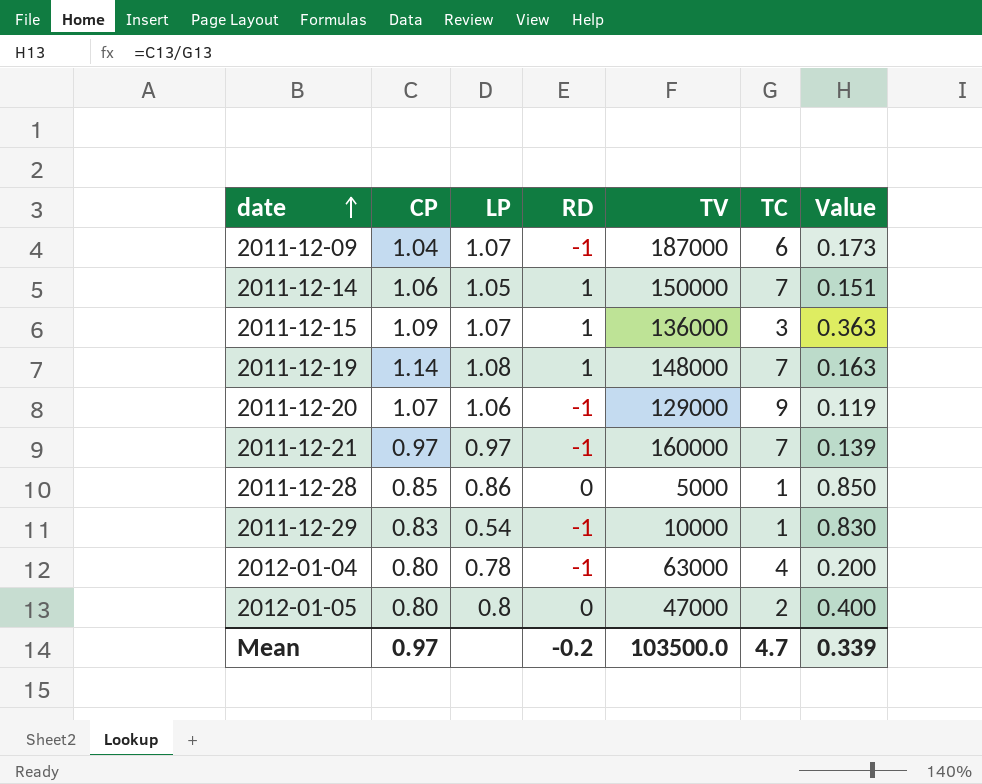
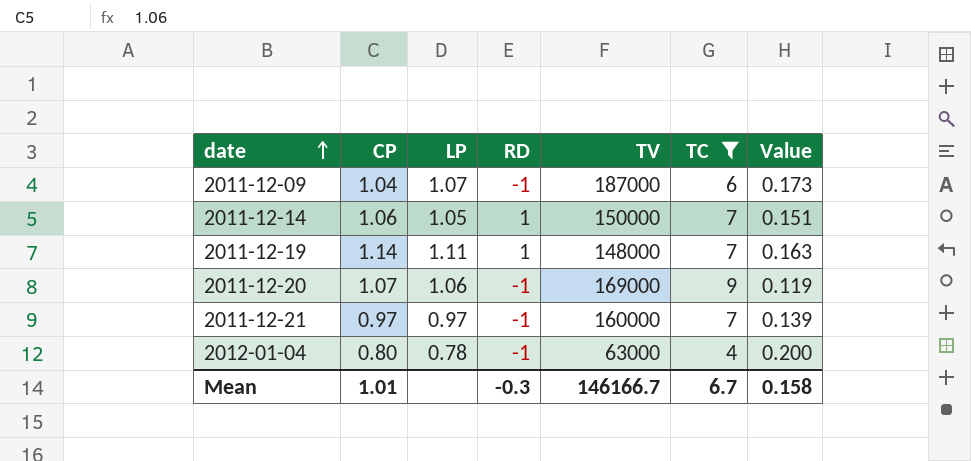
filter: none -> TC >= 4
2011-12-19 | LP: 1.08 -> 1.11
2011-12-20 | TV: 129000 -> 169000
Mean | CP: 0.97 -> 1.01
Mean | RD: -0.2 -> -0.3
Mean | TV: 103500.0 -> 146166.7
Mean | TC: 4.7 -> 6.7
Mean | Value: 0.339 -> 0.158

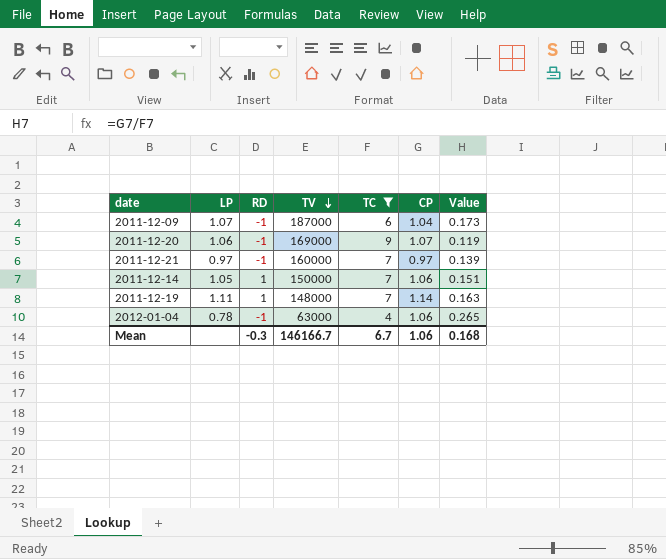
row order: date ascending -> TV descending
column CP | position: 2 -> 6
2012-01-04 | CP: 0.80 -> 1.06
2012-01-04 | Value: 0.200 -> 0.265
Mean | CP: 1.01 -> 1.06
Mean | Value: 0.158 -> 0.168

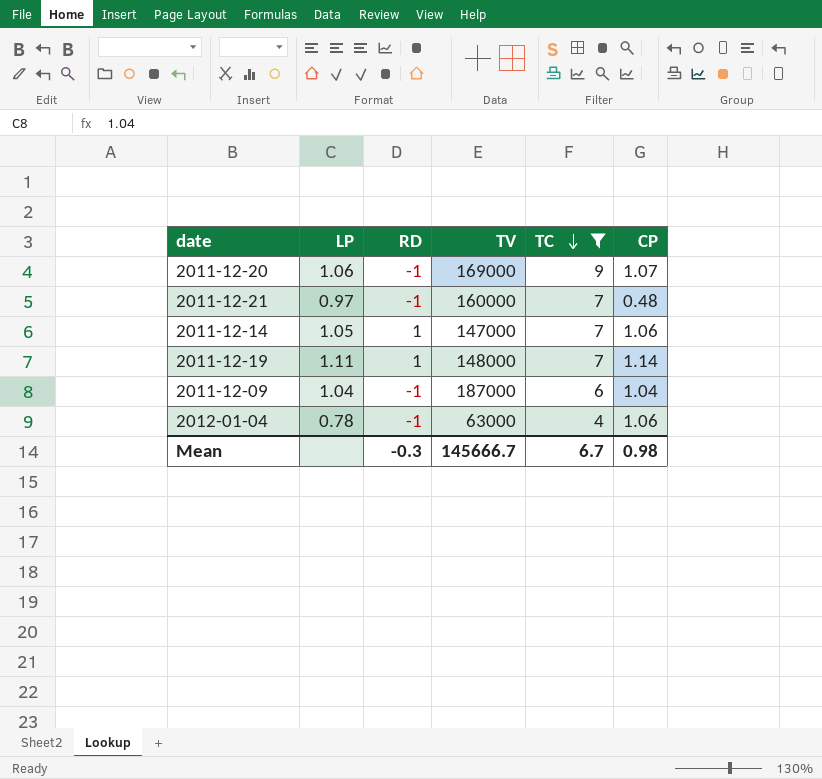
row order: TV descending -> TC descending
column Value | formula: [CP] / [TC] -> none
2011-12-21 | CP: 0.97 -> 0.48
2011-12-14 | TV: 150000 -> 147000
2011-12-09 | LP: 1.07 -> 1.04
Mean | TV: 146166.7 -> 145666.7
Mean | CP: 1.06 -> 0.98

